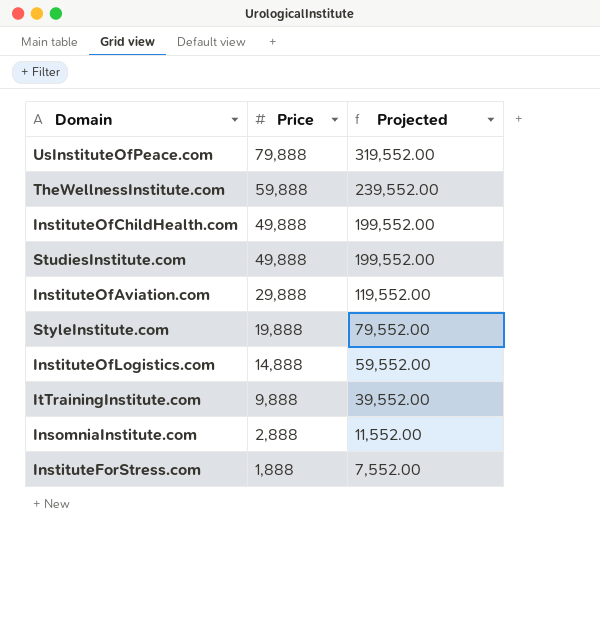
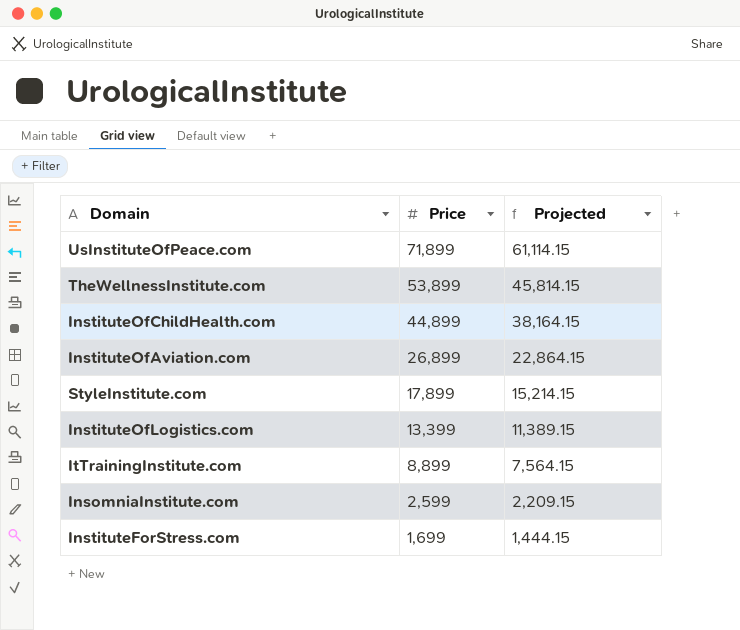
column Projected | formula: [Price] * 4 -> [Price] * 0.85
row StudiesInstitute.com: 49,888 | 199,552.00 -> none
UsInstituteOfPeace.com | Price: 79,888 -> 71,899
TheWellnessInstitute.com | Price: 59,888 -> 53,899
InstituteOfChildHealth.com | Price: 49,888 -> 44,899
InstituteOfAviation.com | Price: 29,888 -> 26,899
StyleInstitute.com | Price: 19,888 -> 17,899
InstituteOfLogistics.com | Price: 14,888 -> 13,399
ItTrainingInstitute.com | Price: 9,888 -> 8,899
InsomniaInstitute.com | Price: 2,888 -> 2,599
InstituteForStress.com | Price: 1,888 -> 1,699

